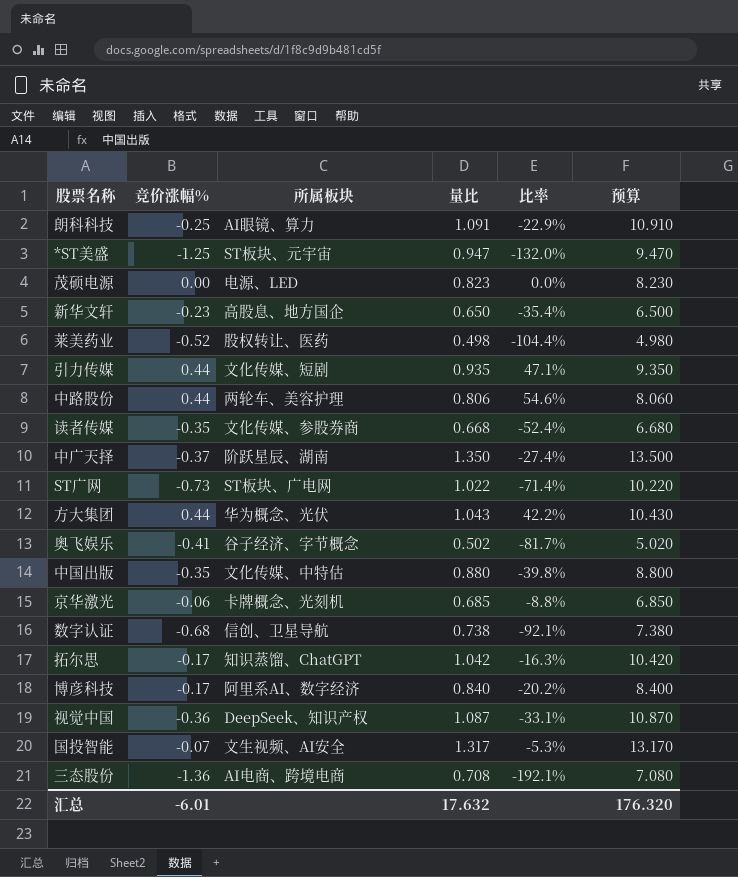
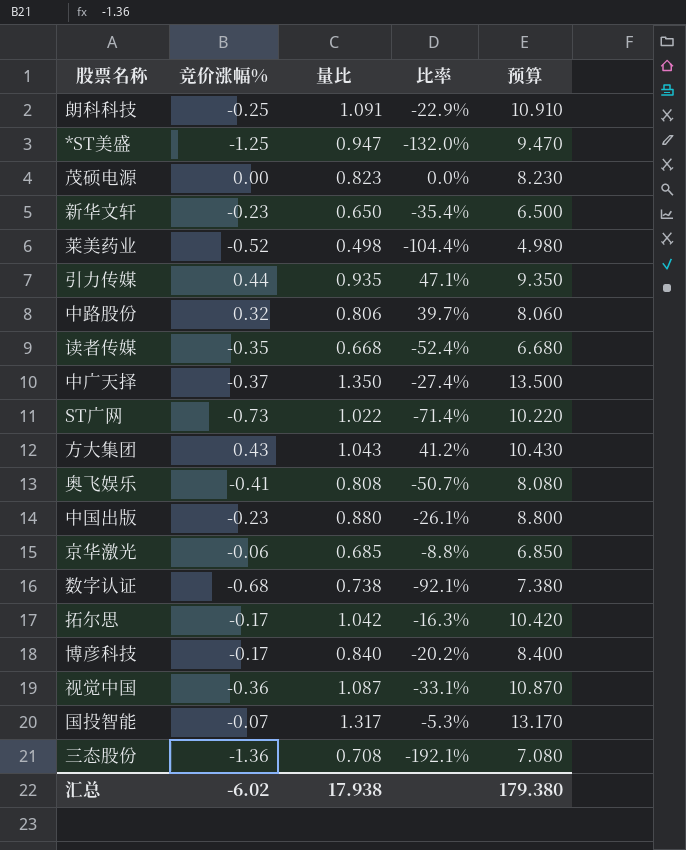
column 所属板块 | position: 3 -> none
中路股份 | 竞价涨幅%: 0.44 -> 0.32
中路股份 | 比率: 54.6% -> 39.7%
方大集团 | 竞价涨幅%: 0.44 -> 0.43
方大集团 | 比率: 42.2% -> 41.2%
奥飞娱乐 | 量比: 0.502 -> 0.808
奥飞娱乐 | 比率: -81.7% -> -50.7%
奥飞娱乐 | 预算: 5.020 -> 8.080
中国出版 | 竞价涨幅%: -0.35 -> -0.23
中国出版 | 比率: -39.8% -> -26.1%
汇总 | 竞价涨幅%: -6.01 -> -6.02
汇总 | 量比: 17.632 -> 17.938
汇总 | 预算: 176.320 -> 179.380

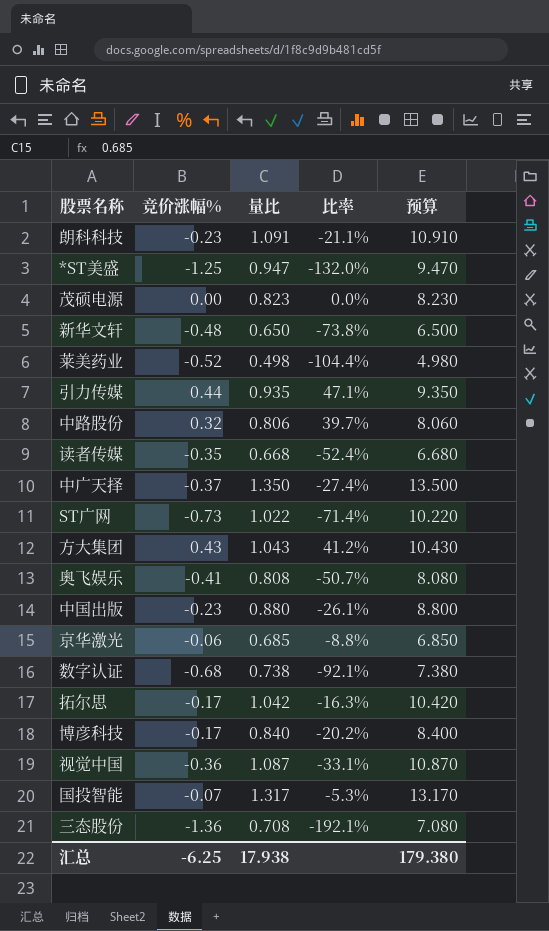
朗科科技 | 竞价涨幅%: -0.25 -> -0.23
朗科科技 | 比率: -22.9% -> -21.1%
新华文轩 | 竞价涨幅%: -0.23 -> -0.48
新华文轩 | 比率: -35.4% -> -73.8%
汇总 | 竞价涨幅%: -6.02 -> -6.25

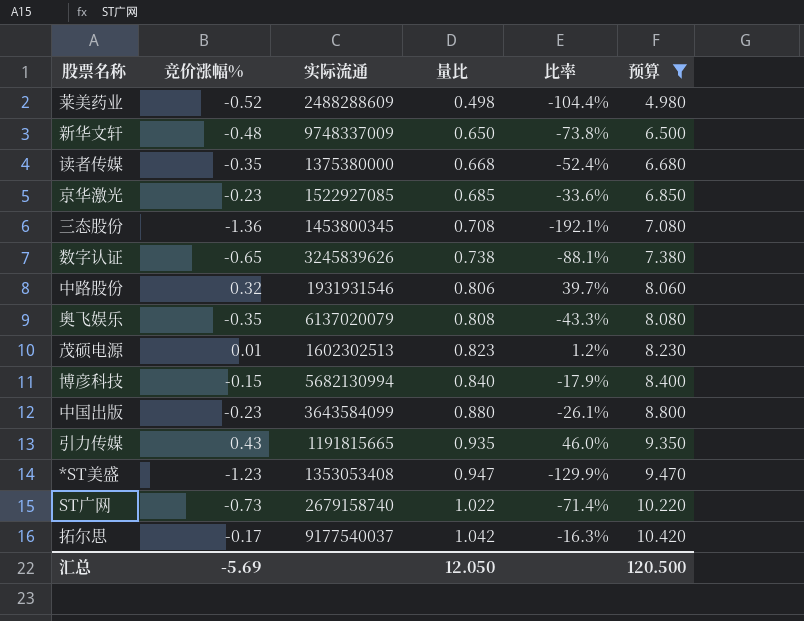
filter: none -> 预算 <= 10.420
row order: none -> 量比 ascending
column 实际流通 | position: none -> 3
京华激光 | 竞价涨幅%: -0.06 -> -0.23
京华激光 | 比率: -8.8% -> -33.6%
数字认证 | 竞价涨幅%: -0.68 -> -0.65
数字认证 | 比率: -92.1% -> -88.1%
奥飞娱乐 | 竞价涨幅%: -0.41 -> -0.35
奥飞娱乐 | 比率: -50.7% -> -43.3%
茂硕电源 | 竞价涨幅%: 0.00 -> 0.01
茂硕电源 | 比率: 0.0% -> 1.2%
博彦科技 | 竞价涨幅%: -0.17 -> -0.15
博彦科技 | 比率: -20.2% -> -17.9%
引力传媒 | 竞价涨幅%: 0.44 -> 0.43
引力传媒 | 比率: 47.1% -> 46.0%
*ST美盛 | 竞价涨幅%: -1.25 -> -1.23
*ST美盛 | 比率: -132.0% -> -129.9%
汇总 | 竞价涨幅%: -6.25 -> -5.69
汇总 | 量比: 17.938 -> 12.050
汇总 | 预算: 179.380 -> 120.500

